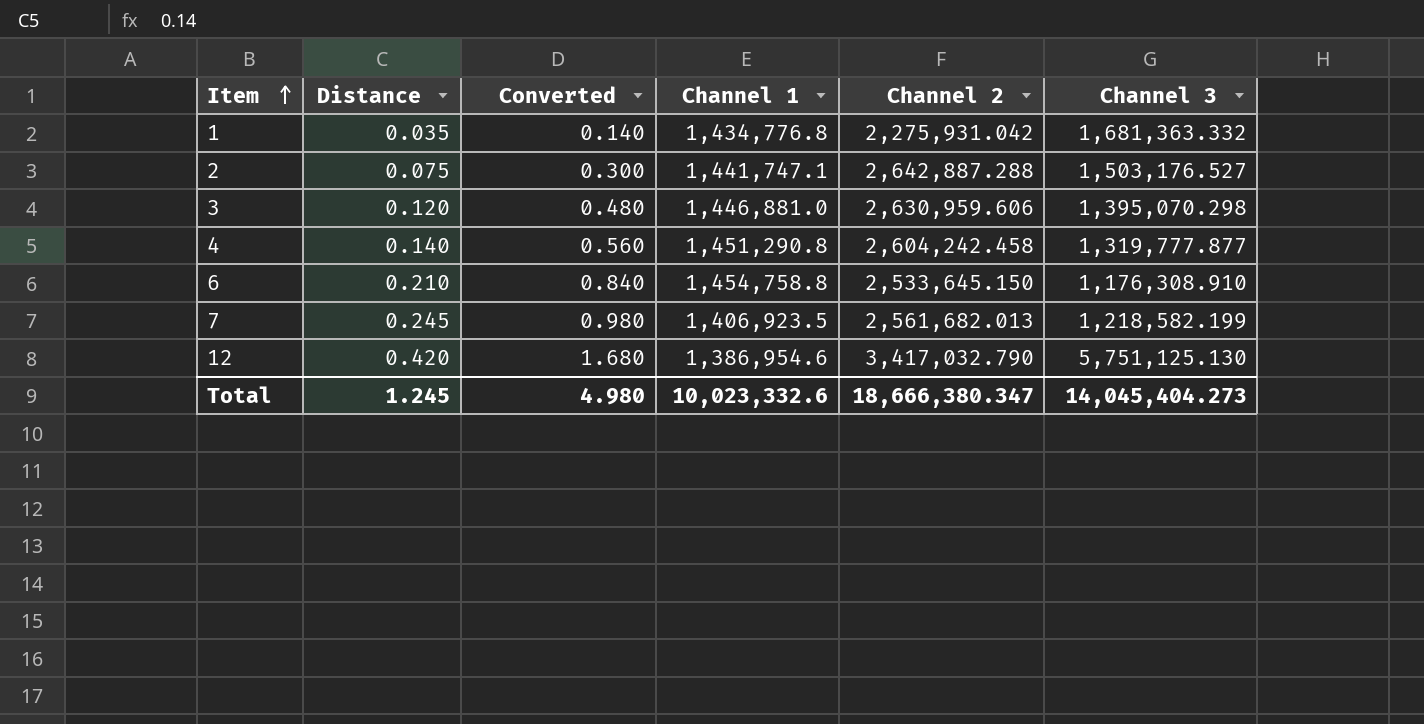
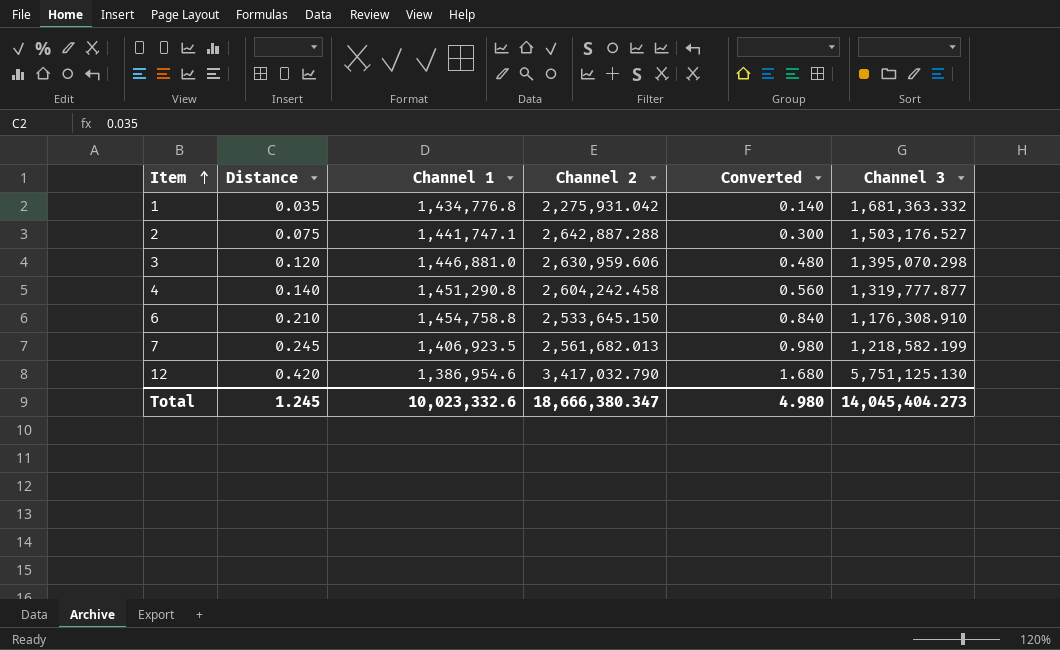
column Converted | position: 3 -> 5

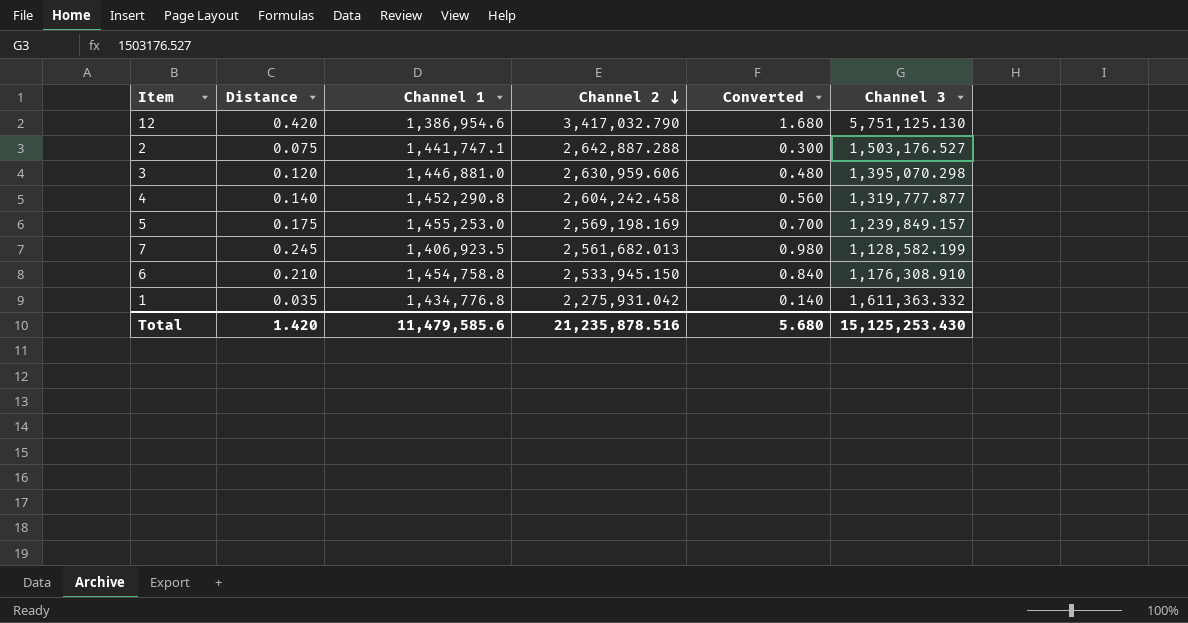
row order: Item ascending -> Channel 2 descending
4 | Channel 1: 1,451,290.8 -> 1,452,290.8
row 5: none -> 0.175 | 1,455,253.0 | 2,569,198.169 | 0.700 | 1,239,849.157
7 | Channel 3: 1,218,582.199 -> 1,128,582.199
6 | Channel 2: 2,533,645.150 -> 2,533,945.150
1 | Channel 3: 1,681,363.332 -> 1,611,363.332
Total | Distance: 1.245 -> 1.420
Total | Channel 1: 10,023,332.6 -> 11,479,585.6
Total | Channel 2: 18,666,380.347 -> 21,235,878.516
Total | Converted: 4.980 -> 5.680
Total | Channel 3: 14,045,404.273 -> 15,125,253.430

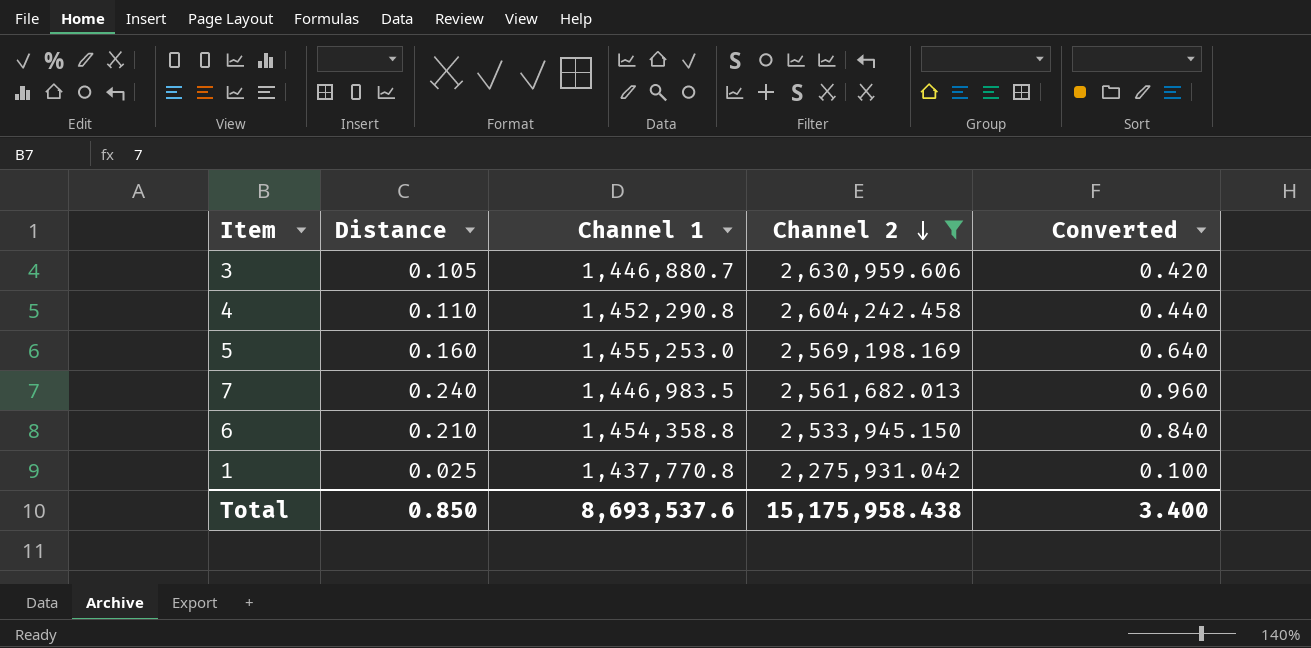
filter: none -> Channel 2 <= 2,630,959.606
column Channel 3 | position: 6 -> none
3 | Distance: 0.120 -> 0.105
3 | Channel 1: 1,446,881.0 -> 1,446,880.7
3 | Converted: 0.480 -> 0.420
4 | Distance: 0.140 -> 0.110
4 | Converted: 0.560 -> 0.440
5 | Distance: 0.175 -> 0.160
5 | Converted: 0.700 -> 0.640
7 | Distance: 0.245 -> 0.240
7 | Channel 1: 1,406,923.5 -> 1,446,983.5
7 | Converted: 0.980 -> 0.960
6 | Channel 1: 1,454,758.8 -> 1,454,358.8
1 | Distance: 0.035 -> 0.025
1 | Channel 1: 1,434,776.8 -> 1,437,770.8
1 | Converted: 0.140 -> 0.100
Total | Distance: 1.420 -> 0.850
Total | Channel 1: 11,479,585.6 -> 8,693,537.6
Total | Channel 2: 21,235,878.516 -> 15,175,958.438
Total | Converted: 5.680 -> 3.400

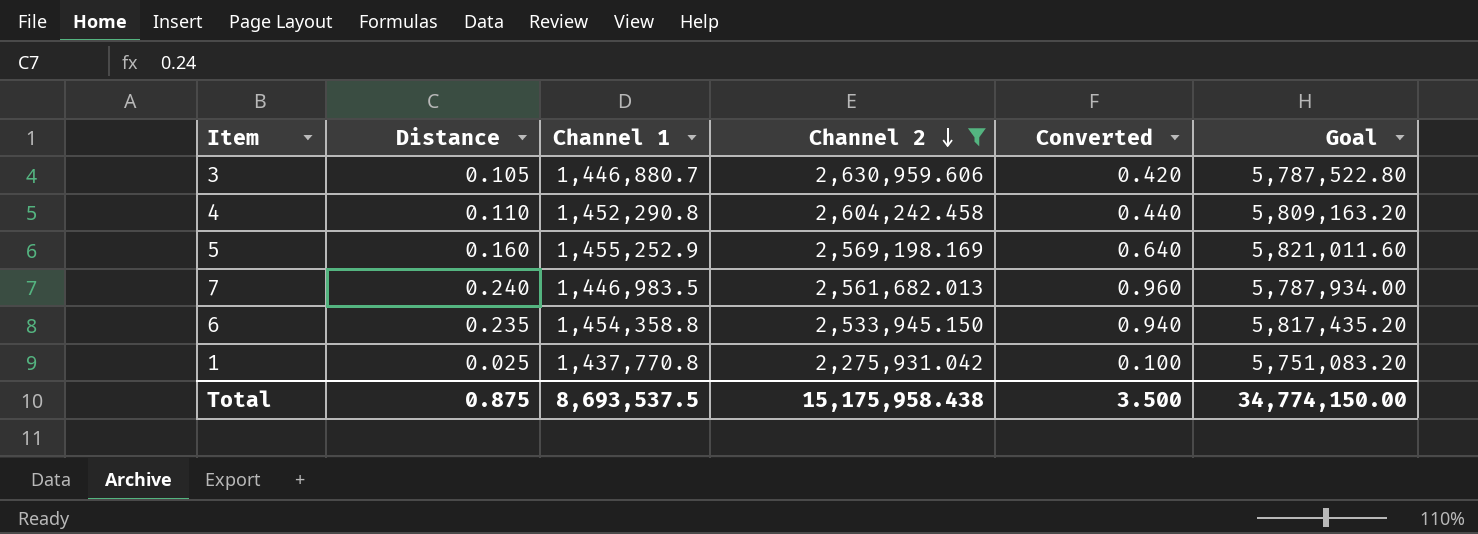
column Goal | formula: none -> [Channel 1] * 4
5 | Channel 1: 1,455,253.0 -> 1,455,252.9
6 | Distance: 0.210 -> 0.235
6 | Converted: 0.840 -> 0.940
Total | Distance: 0.850 -> 0.875
Total | Channel 1: 8,693,537.6 -> 8,693,537.5
Total | Converted: 3.400 -> 3.500

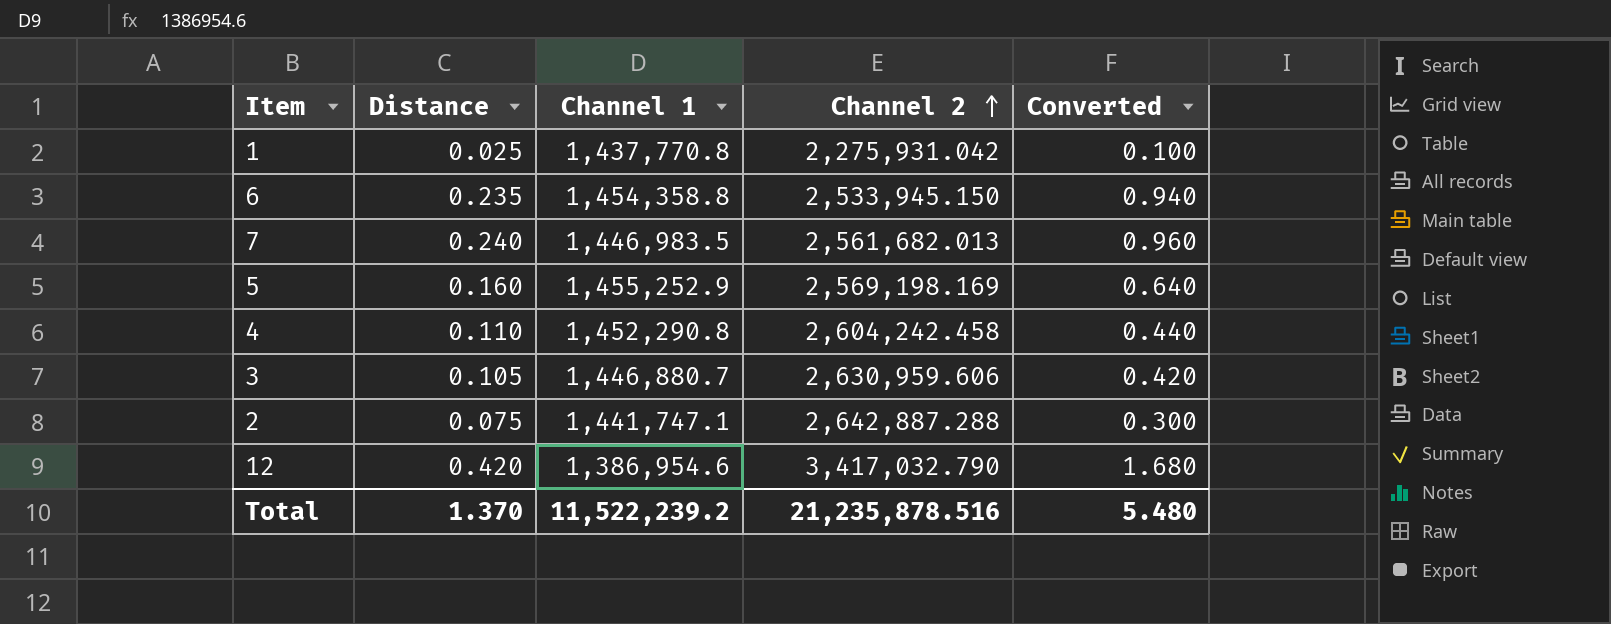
filter: Channel 2 <= 2,630,959.606 -> none
row order: Channel 2 descending -> Channel 2 ascending
column Goal | formula: [Channel 1] * 4 -> none
Total | Distance: 0.875 -> 1.370
Total | Channel 1: 8,693,537.5 -> 11,522,239.2
Total | Channel 2: 15,175,958.438 -> 21,235,878.516
Total | Converted: 3.500 -> 5.480

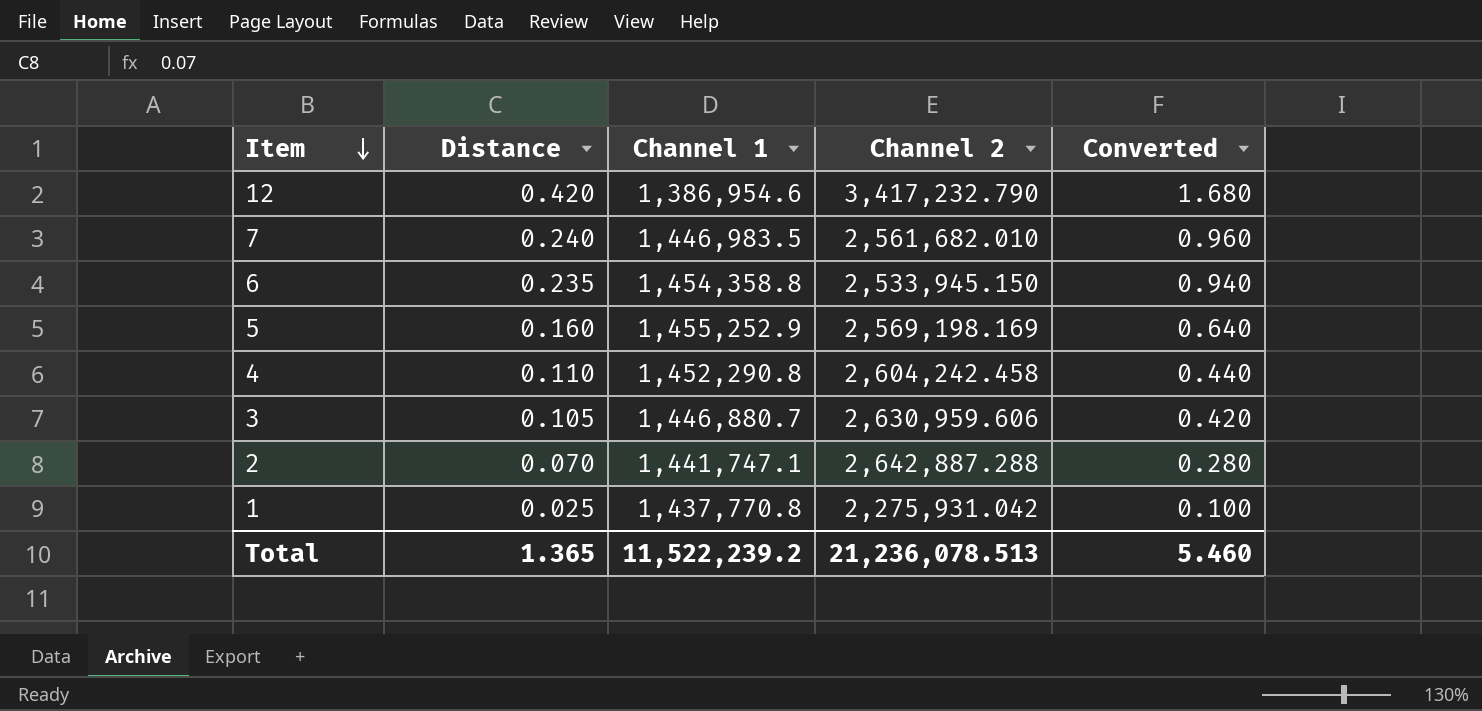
row order: Channel 2 ascending -> Item descending
12 | Channel 2: 3,417,032.790 -> 3,417,232.790
7 | Channel 2: 2,561,682.013 -> 2,561,682.010
2 | Distance: 0.075 -> 0.070
2 | Converted: 0.300 -> 0.280
Total | Distance: 1.370 -> 1.365
Total | Channel 2: 21,235,878.516 -> 21,236,078.513
Total | Converted: 5.480 -> 5.460

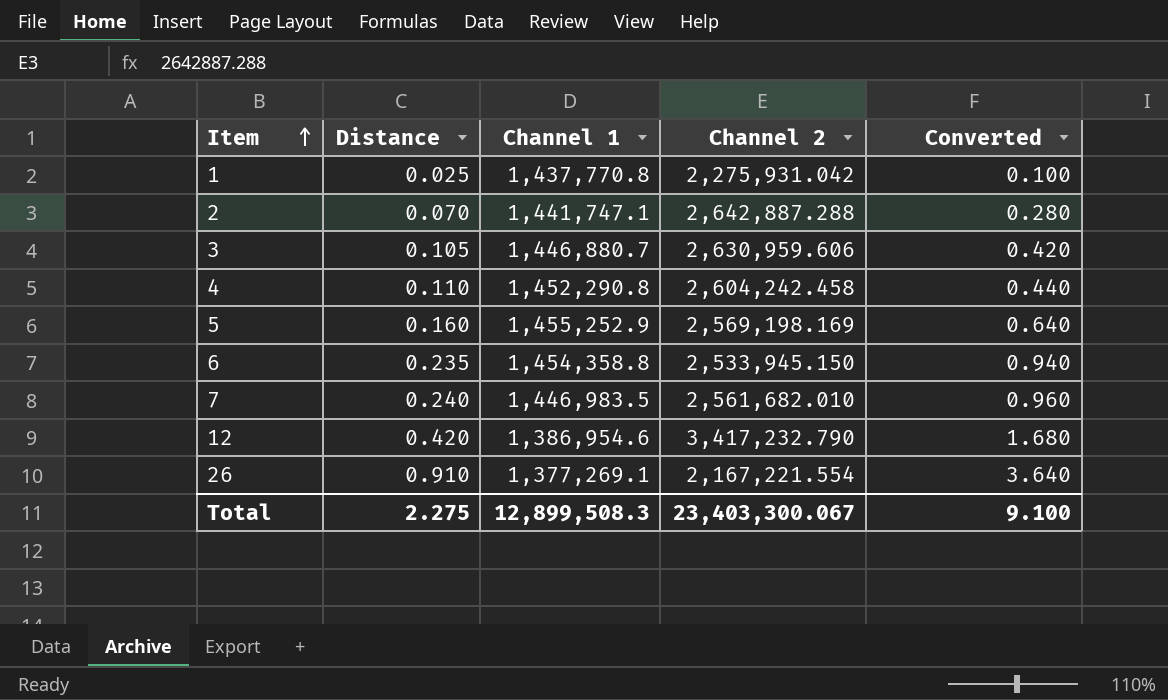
row order: Item descending -> Item ascending
row 26: none -> 0.910 | 1,377,269.1 | 2,167,221.554 | 3.640
Total | Distance: 1.365 -> 2.275
Total | Channel 1: 11,522,239.2 -> 12,899,508.3
Total | Channel 2: 21,236,078.513 -> 23,403,300.067
Total | Converted: 5.460 -> 9.100

